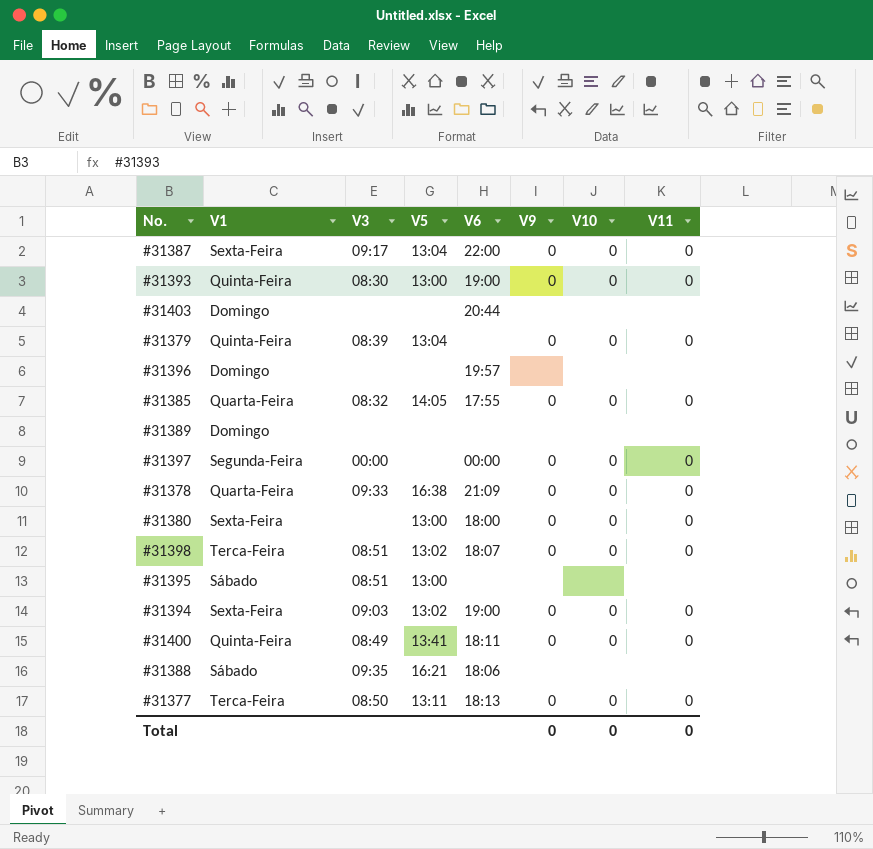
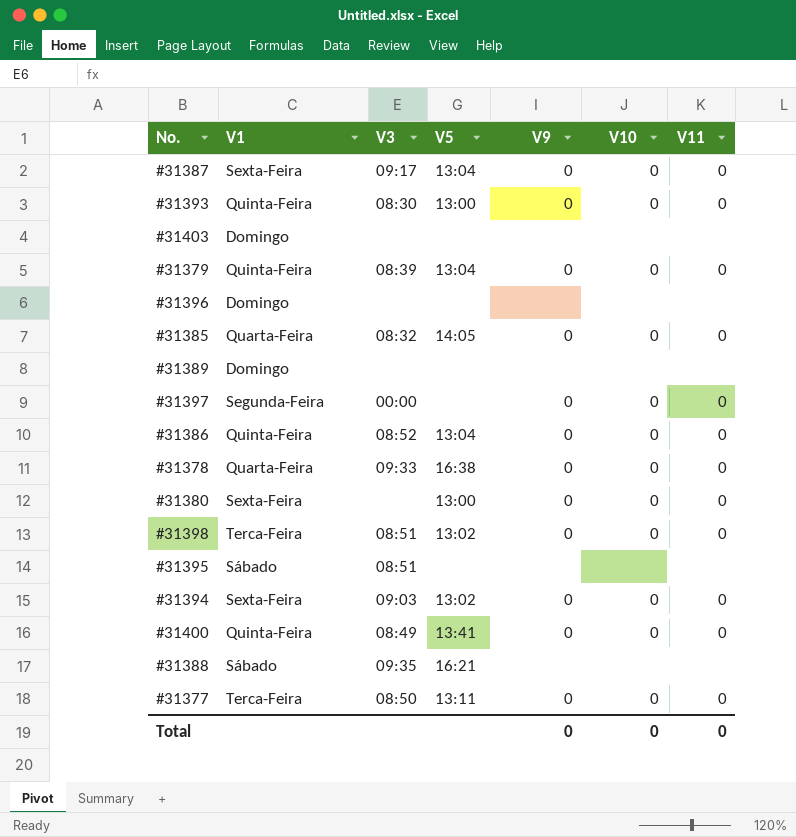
column V6 | position: 5 -> none
row #31386: none -> Quinta-Feira | 08:52 | 13:04 | 0 | 0 | 0
#31395 | V5: 13:00 -> none

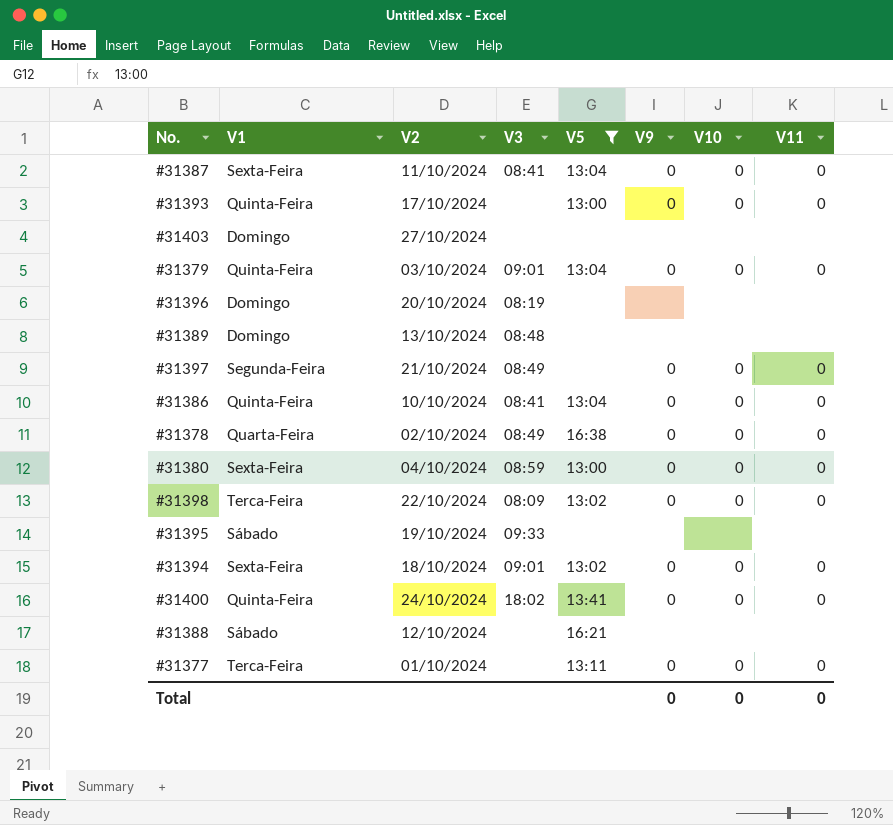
filter: none -> V5 != 14:05
column V2 | position: none -> 3
#31387 | V3: 09:17 -> 08:41
#31393 | V3: 08:30 -> none
#31379 | V3: 08:39 -> 09:01
#31396 | V3: none -> 08:19
#31389 | V3: none -> 08:48
#31397 | V3: 00:00 -> 08:49
#31386 | V3: 08:52 -> 08:41
#31378 | V3: 09:33 -> 08:49
#31380 | V3: none -> 08:59
#31398 | V3: 08:51 -> 08:09
#31395 | V3: 08:51 -> 09:33
#31394 | V3: 09:03 -> 09:01
#31400 | V3: 08:49 -> 18:02
#31388 | V3: 09:35 -> none
#31377 | V3: 08:50 -> none

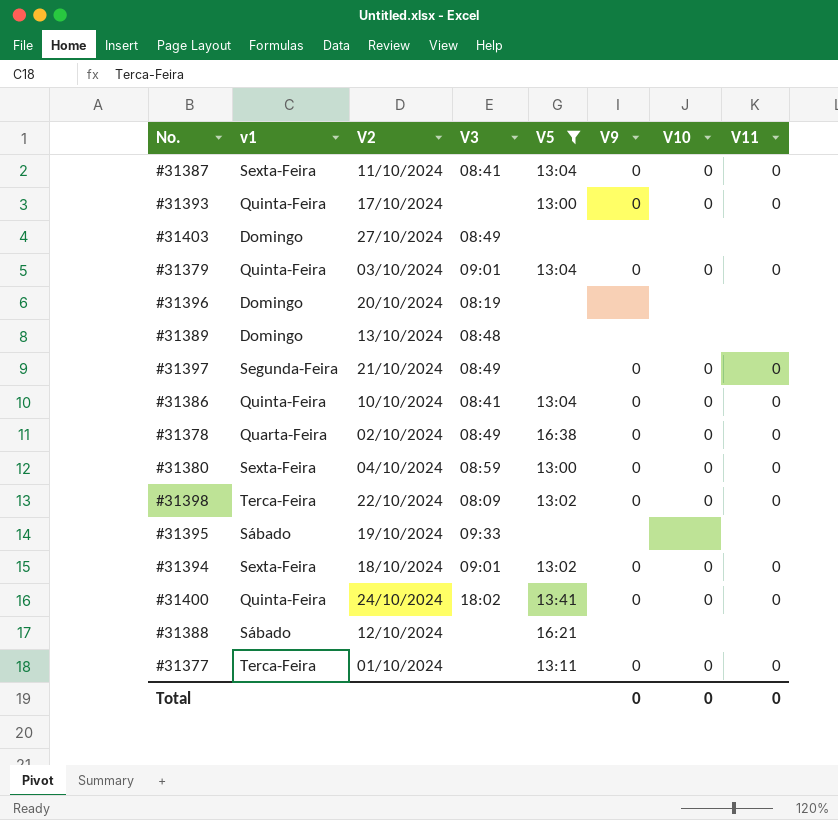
column name: V1 -> v1
#31403 | V3: none -> 08:49

